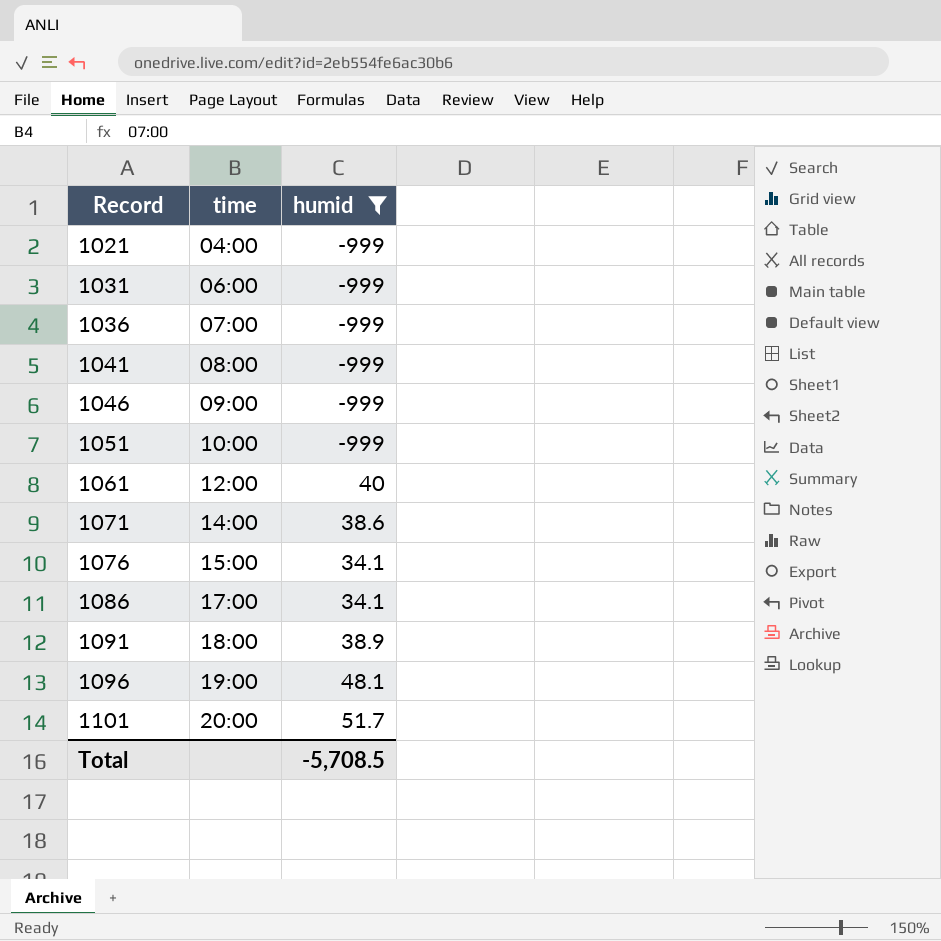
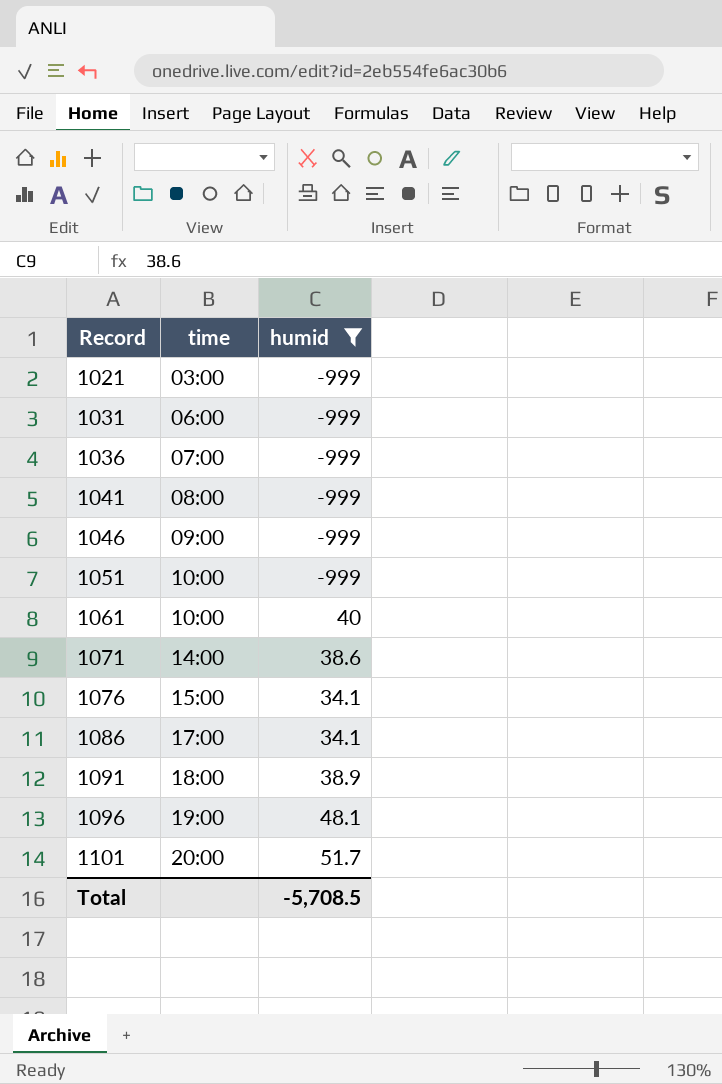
1021 | time: 04:00 -> 03:00
1061 | time: 12:00 -> 10:00

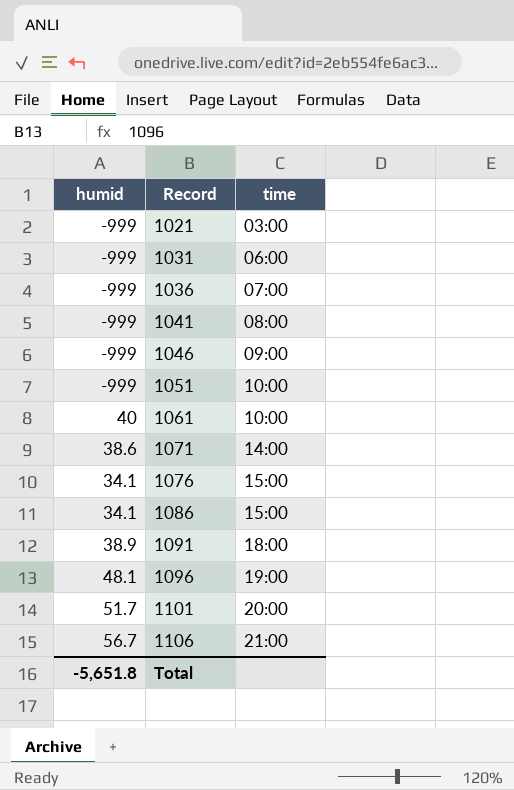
filter: humid != 56.7 -> none
column humid | position: 3 -> 1
1086 | time: 17:00 -> 15:00
Total | humid: -5,708.5 -> -5,651.8

